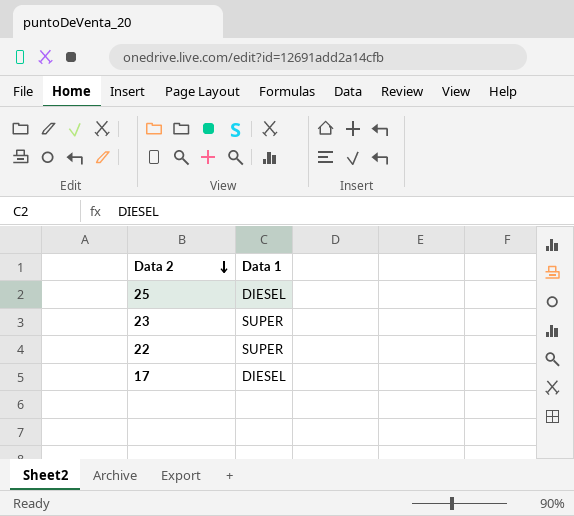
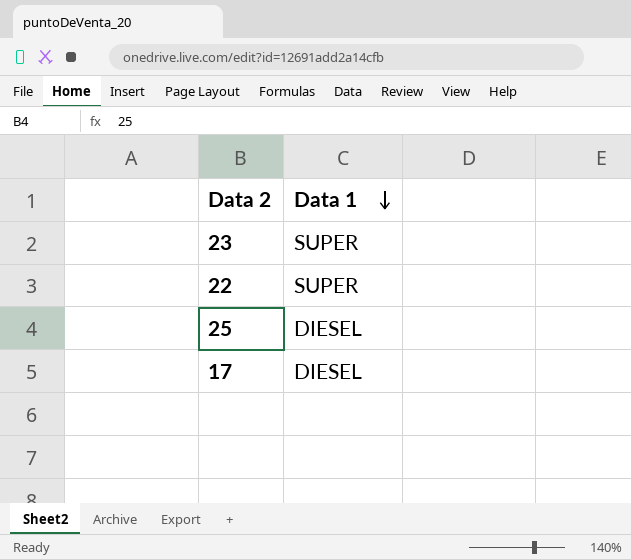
row order: Data 2 descending -> Data 1 descending

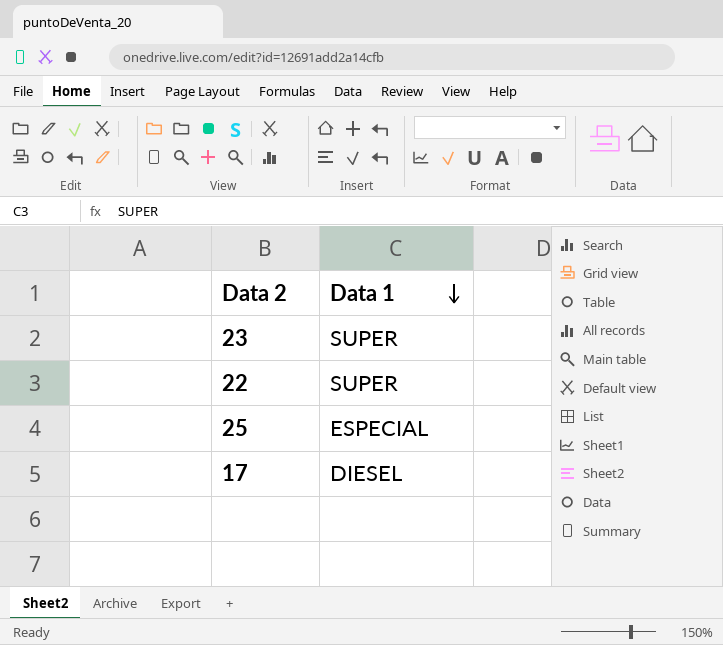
25 | Data 1: DIESEL -> ESPECIAL

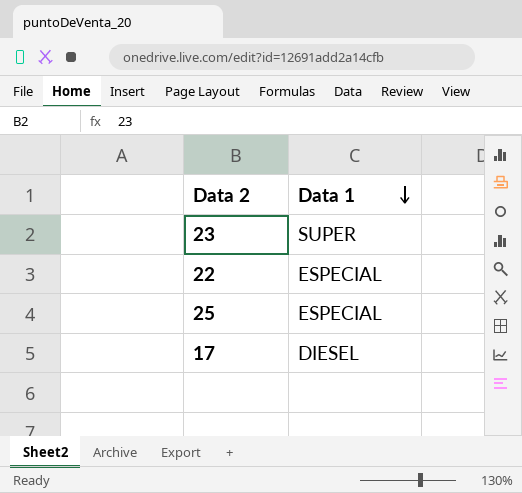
22 | Data 1: SUPER -> ESPECIAL

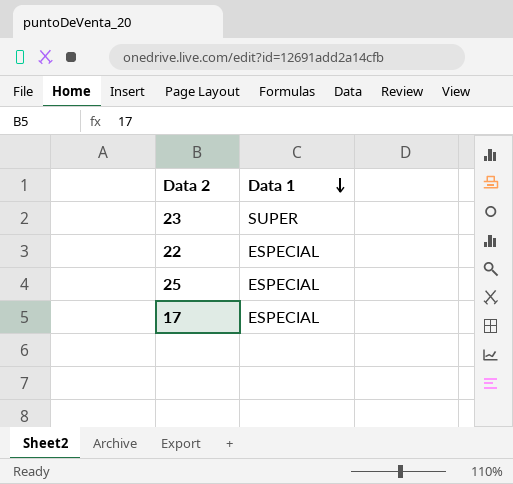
17 | Data 1: DIESEL -> ESPECIAL

